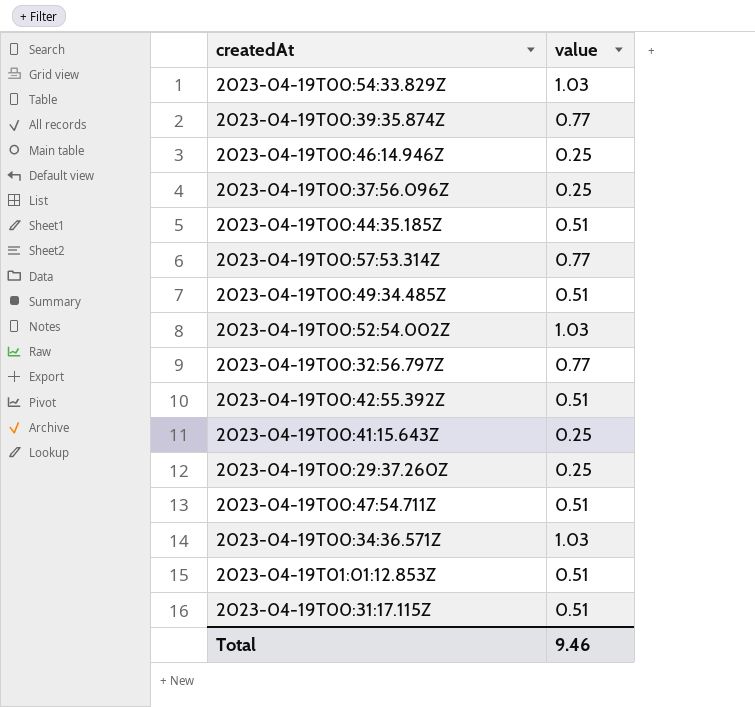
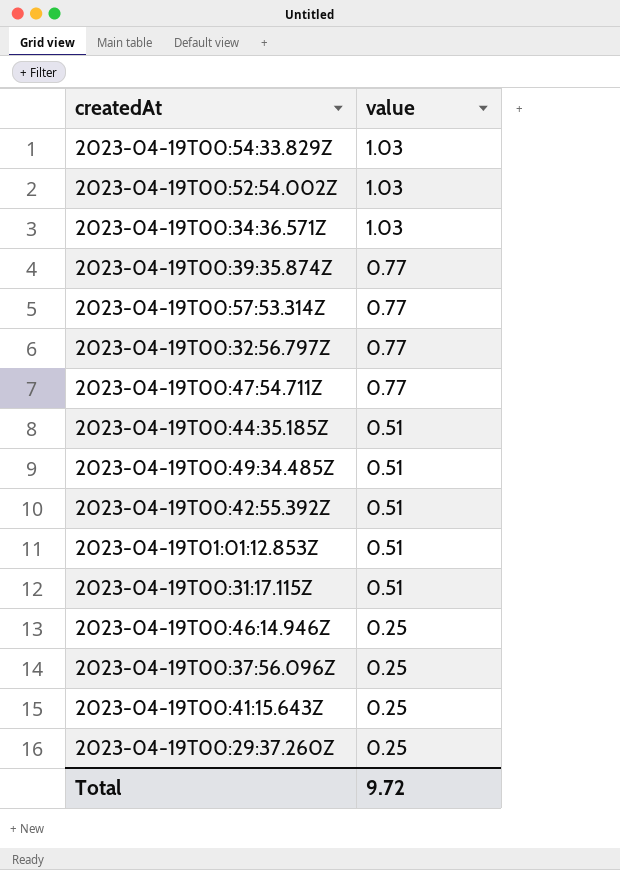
row order: none -> value descending
2023-04-19T00:47:54.711Z | value: 0.51 -> 0.77
Total | value: 9.46 -> 9.72

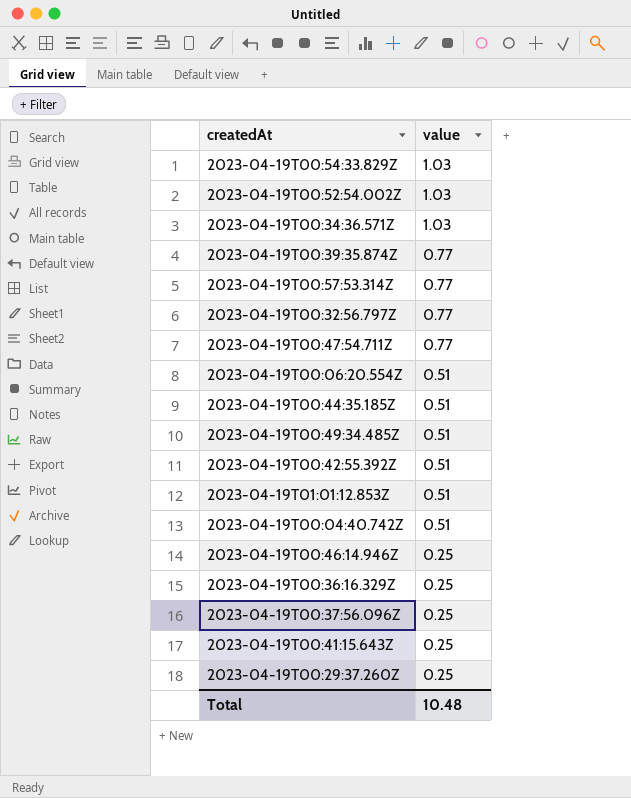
row 2023-04-19T00:31:17.115Z: 0.51 -> none
row 2023-04-19T00:06:20.554Z: none -> 0.51
row 2023-04-19T00:04:40.742Z: none -> 0.51
row 2023-04-19T00:36:16.329Z: none -> 0.25
Total | value: 9.72 -> 10.48

